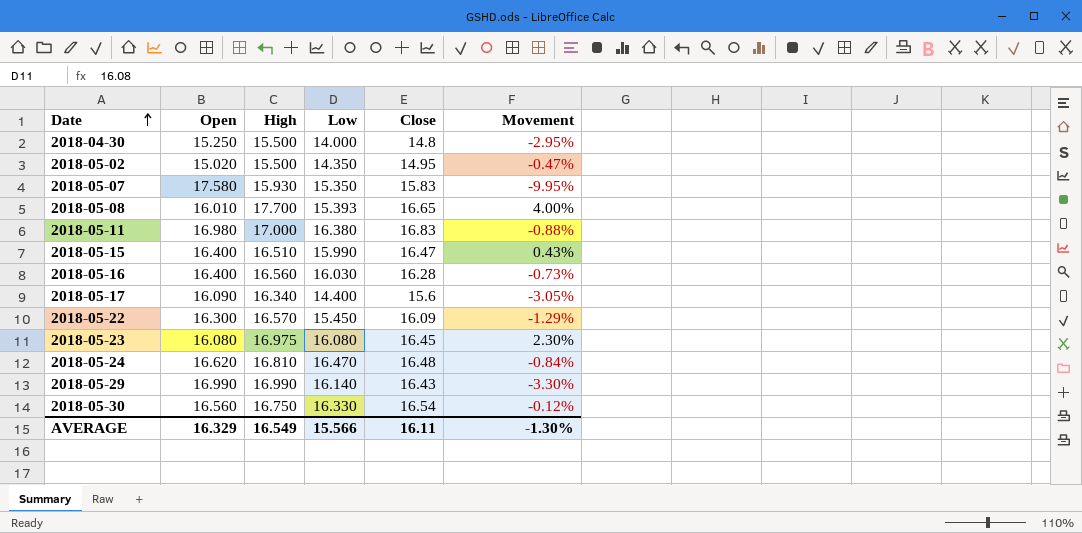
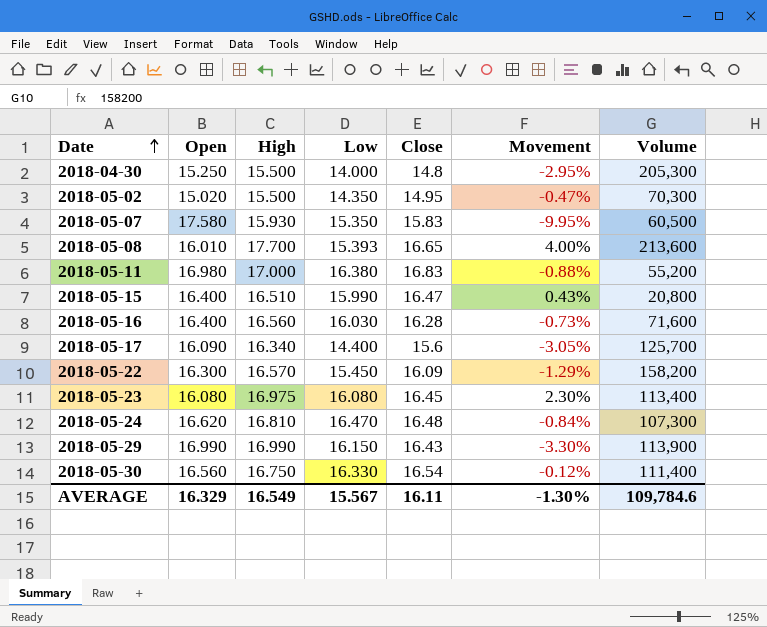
column Volume | position: none -> 7
2018-05-29 | Low: 16.140 -> 16.150
AVERAGE | Low: 15.566 -> 15.567

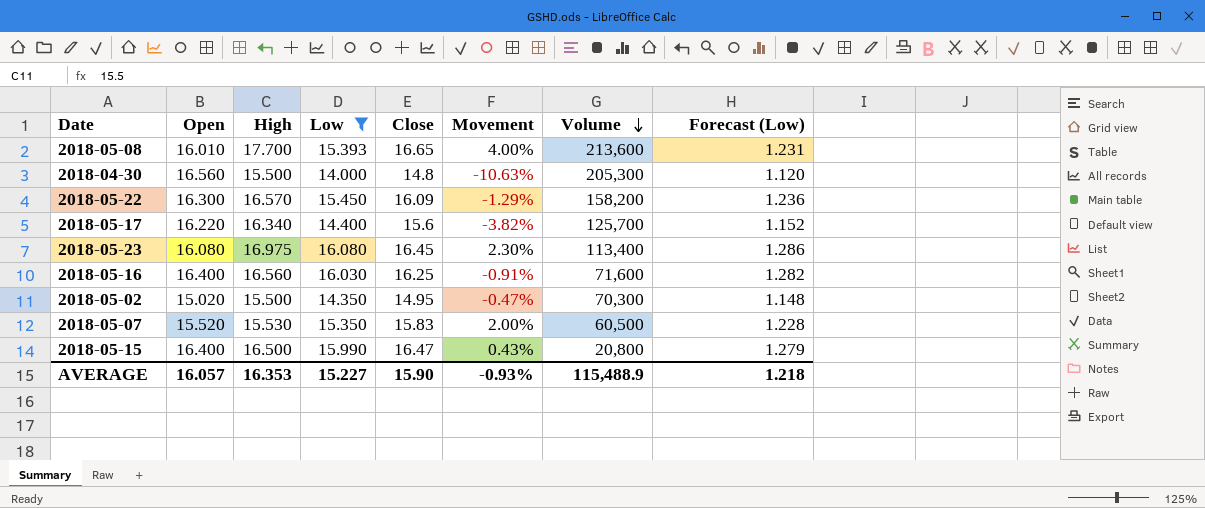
filter: none -> Low <= 16.080
row order: Date ascending -> Volume descending
column Forecast (Low) | formula: none -> [Low] * 0.08
2018-04-30 | Open: 15.250 -> 16.560
2018-04-30 | Movement: -2.95% -> -10.63%
2018-05-17 | Open: 16.090 -> 16.220
2018-05-17 | Movement: -3.05% -> -3.82%
2018-05-16 | Close: 16.28 -> 16.25
2018-05-16 | Movement: -0.73% -> -0.91%
2018-05-07 | Open: 17.580 -> 15.520
2018-05-07 | High: 15.930 -> 15.530
2018-05-07 | Movement: -9.95% -> 2.00%
2018-05-15 | High: 16.510 -> 16.500
AVERAGE | Open: 16.329 -> 16.057
AVERAGE | High: 16.549 -> 16.353
AVERAGE | Low: 15.567 -> 15.227
AVERAGE | Close: 16.11 -> 15.90
AVERAGE | Movement: -1.30% -> -0.93%
AVERAGE | Volume: 109,784.6 -> 115,488.9

